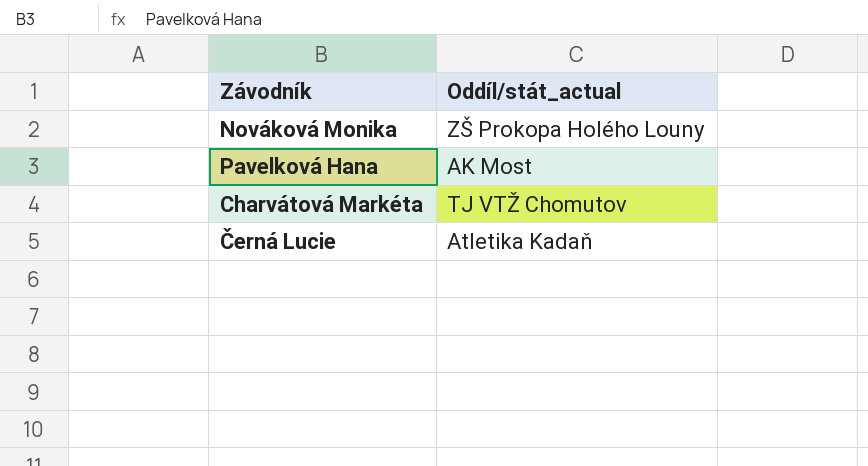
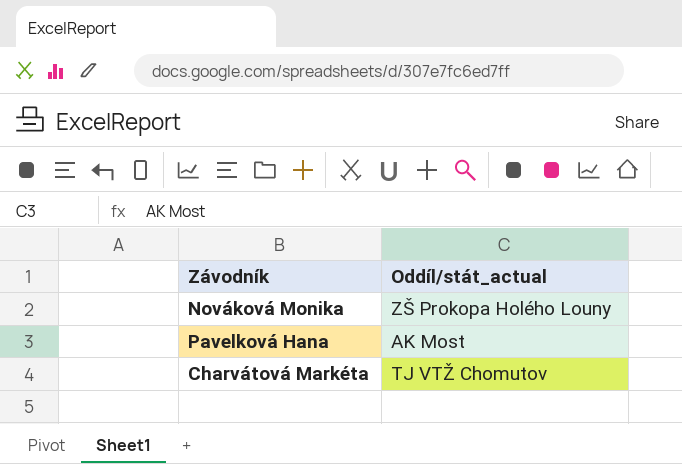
row Černá Lucie: Atletika Kadaň -> none

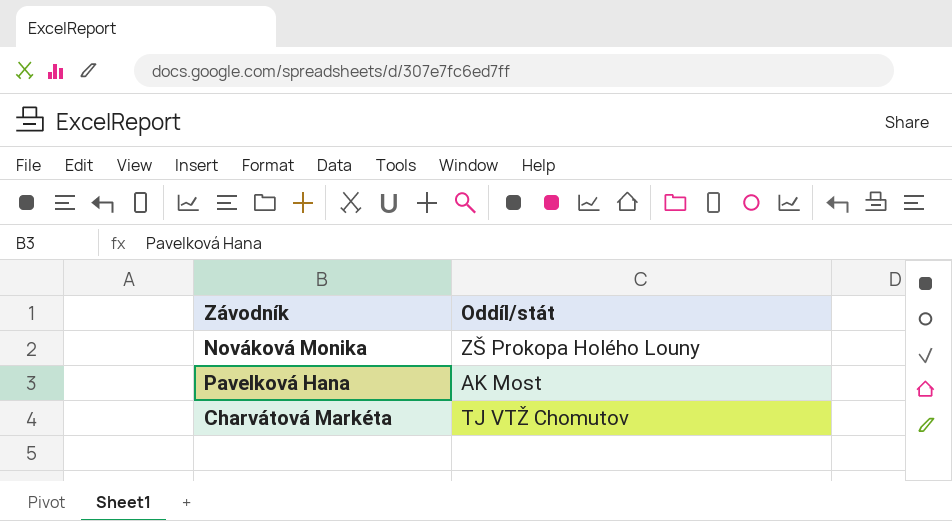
column name: Oddíl/stát_actual -> Oddíl/stát

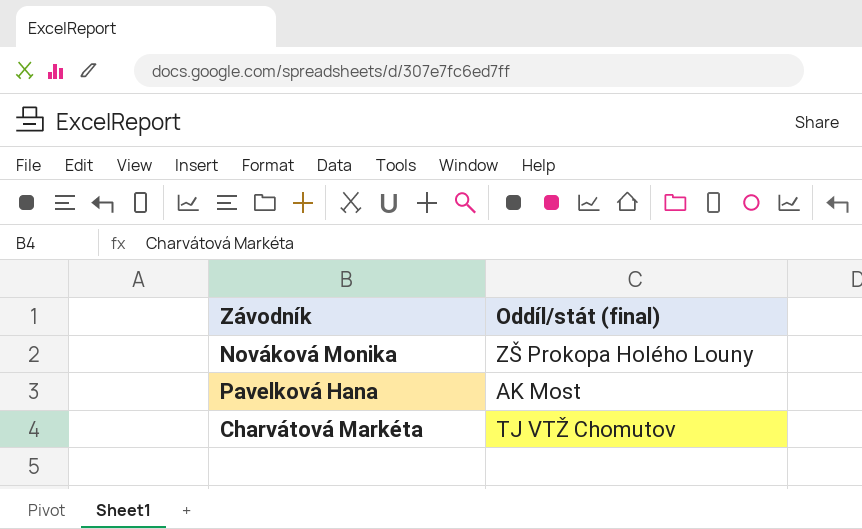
column name: Oddíl/stát -> Oddíl/stát (final)

